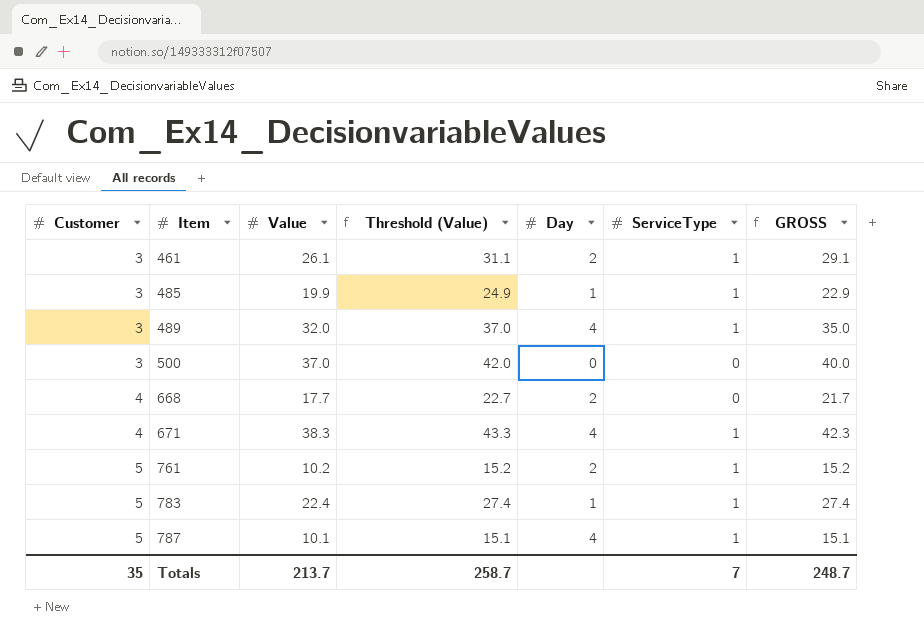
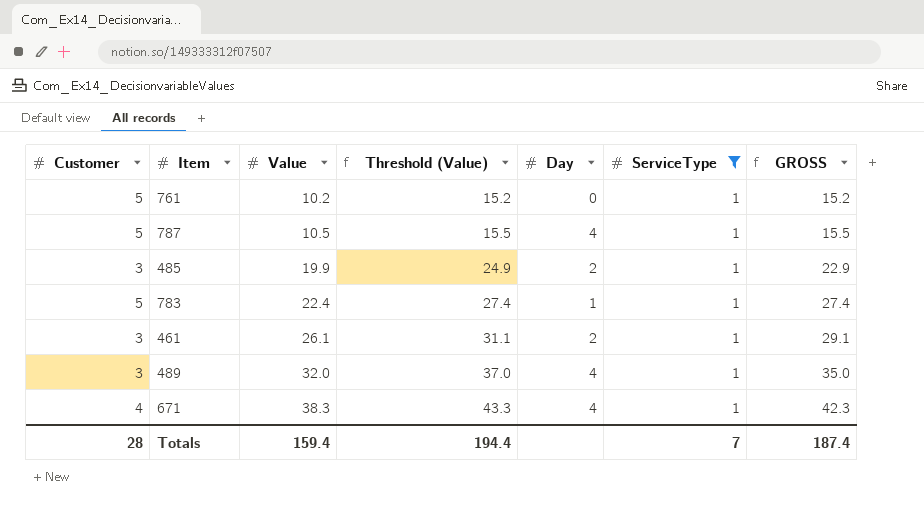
filter: none -> ServiceType = 1
row order: Customer ascending -> Value ascending
761 | Day: 2 -> 0
787 | Value: 10.1 -> 10.5
787 | Threshold (Value): 15.1 -> 15.5
787 | GROSS: 15.1 -> 15.5
485 | Day: 1 -> 2
Totals | Customer: 35 -> 28
Totals | Value: 213.7 -> 159.4
Totals | Threshold (Value): 258.7 -> 194.4
Totals | GROSS: 248.7 -> 187.4

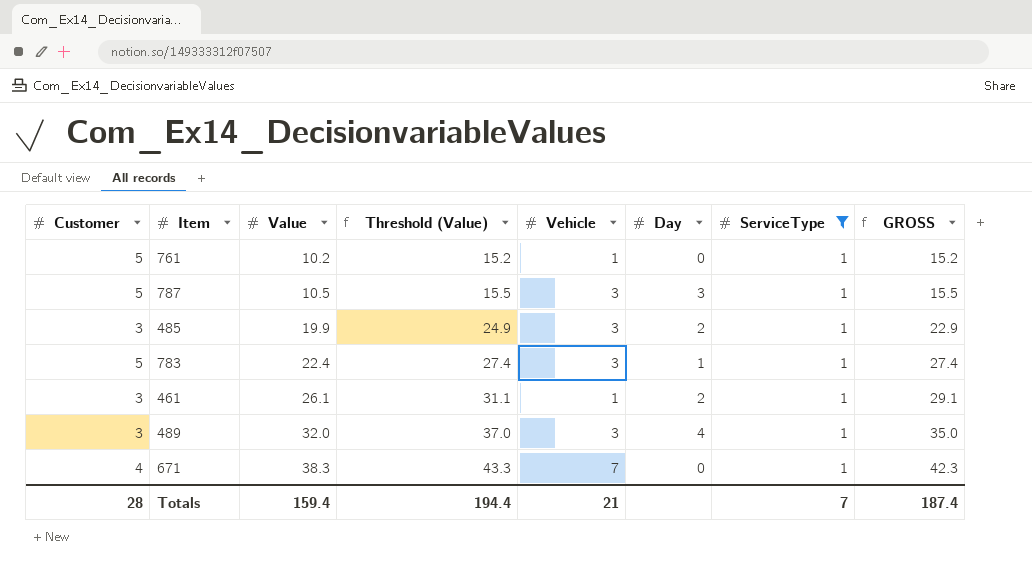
column Vehicle | position: none -> 5
787 | Day: 4 -> 3
671 | Day: 4 -> 0

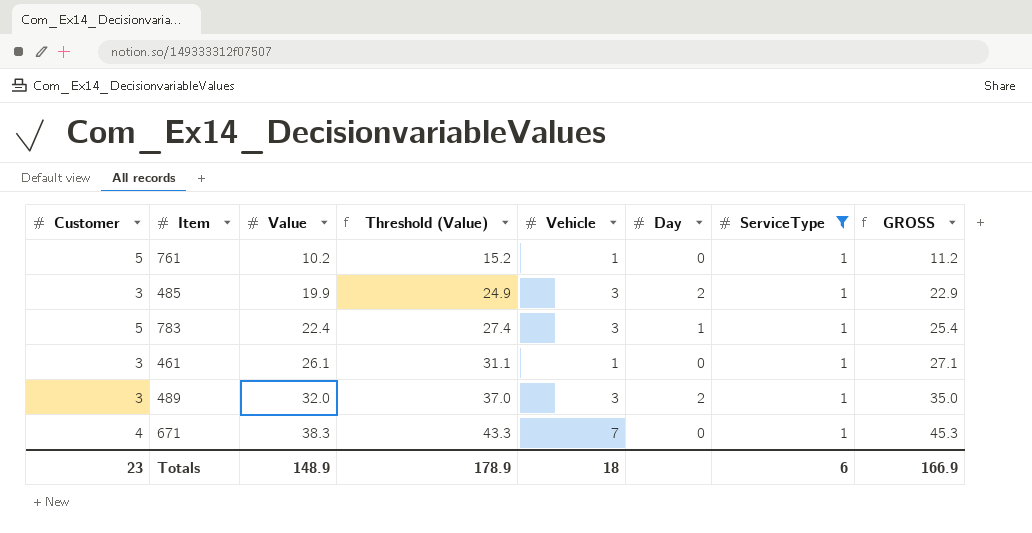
column GROSS | formula: [Customer] + [Value] -> [Value] + [Vehicle]
row 787: 5 | 10.5 | 15.5 | 3 | 3 | 1 | 15.5 -> none
461 | Day: 2 -> 0
489 | Day: 4 -> 2
Totals | Customer: 28 -> 23
Totals | Value: 159.4 -> 148.9
Totals | Threshold (Value): 194.4 -> 178.9
Totals | Vehicle: 21 -> 18
Totals | ServiceType: 7 -> 6
Totals | GROSS: 187.4 -> 166.9

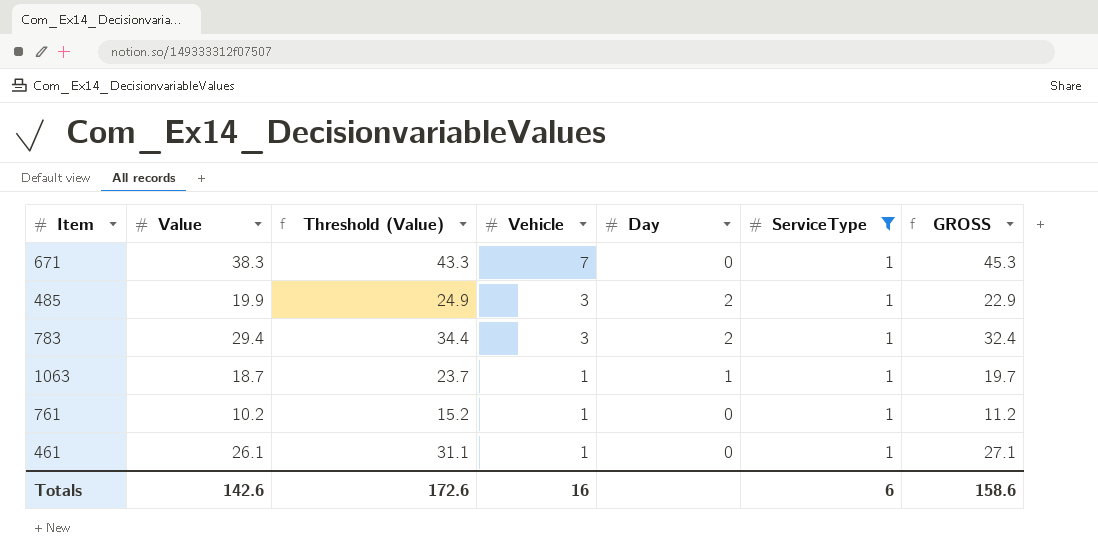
row order: Value ascending -> Vehicle descending
column Customer | position: 1 -> none
row 489: 3 | 32.0 | 37.0 | 3 | 2 | 1 | 35.0 -> none
783 | Value: 22.4 -> 29.4
783 | Threshold (Value): 27.4 -> 34.4
783 | Day: 1 -> 2
783 | GROSS: 25.4 -> 32.4
row 1063: none -> 18.7 | 23.7 | 1 | 1 | 1 | 19.7
Totals | Value: 148.9 -> 142.6
Totals | Threshold (Value): 178.9 -> 172.6
Totals | Vehicle: 18 -> 16
Totals | GROSS: 166.9 -> 158.6

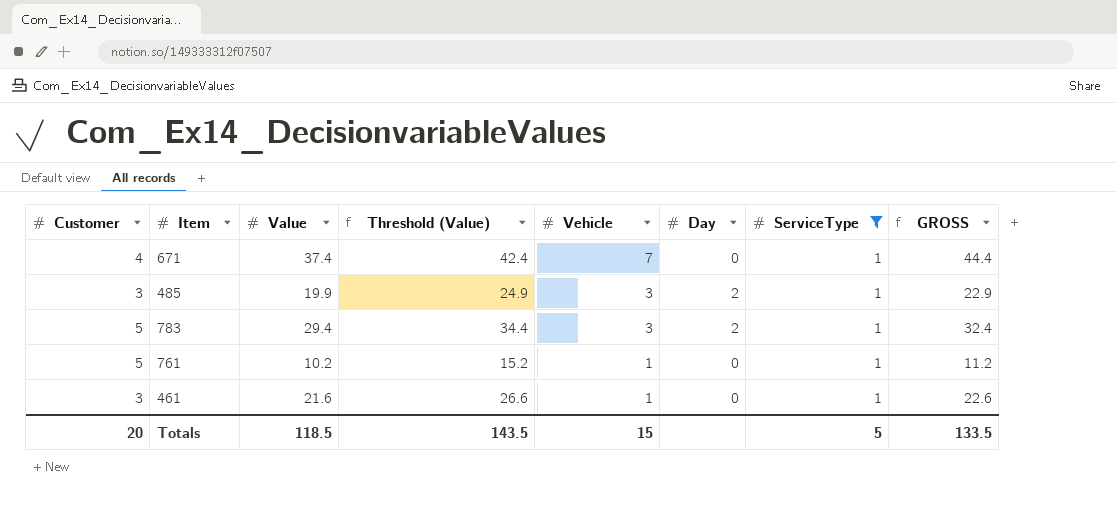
column Customer | position: none -> 1
row 1063: 18.7 | 23.7 | 1 | 1 | 1 | 19.7 -> none
671 | Value: 38.3 -> 37.4
671 | Threshold (Value): 43.3 -> 42.4
671 | GROSS: 45.3 -> 44.4
461 | Value: 26.1 -> 21.6
461 | Threshold (Value): 31.1 -> 26.6
461 | GROSS: 27.1 -> 22.6
Totals | Value: 142.6 -> 118.5
Totals | Threshold (Value): 172.6 -> 143.5
Totals | Vehicle: 16 -> 15
Totals | ServiceType: 6 -> 5
Totals | GROSS: 158.6 -> 133.5

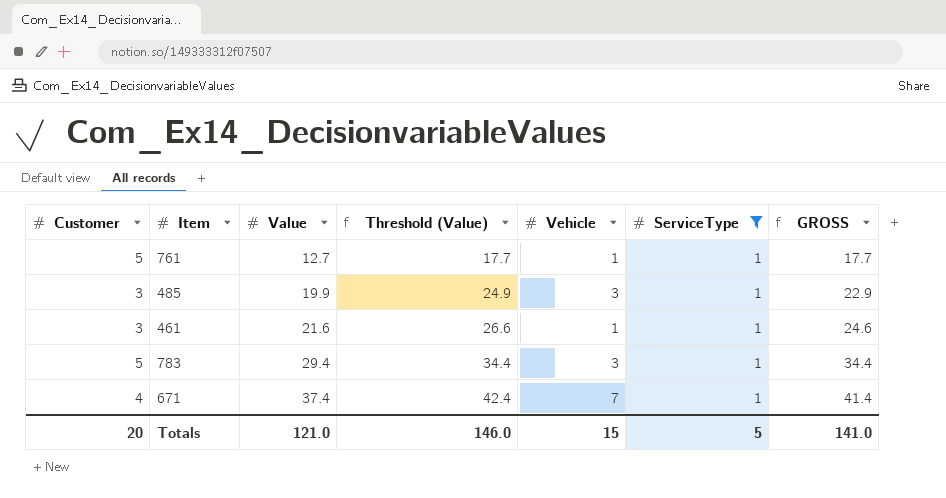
row order: Vehicle descending -> Value ascending
column Day | position: 6 -> none
column GROSS | formula: [Value] + [Vehicle] -> [Customer] + [Value]
761 | Value: 10.2 -> 12.7
761 | Threshold (Value): 15.2 -> 17.7
Totals | Value: 118.5 -> 121.0
Totals | Threshold (Value): 143.5 -> 146.0
Totals | GROSS: 133.5 -> 141.0

